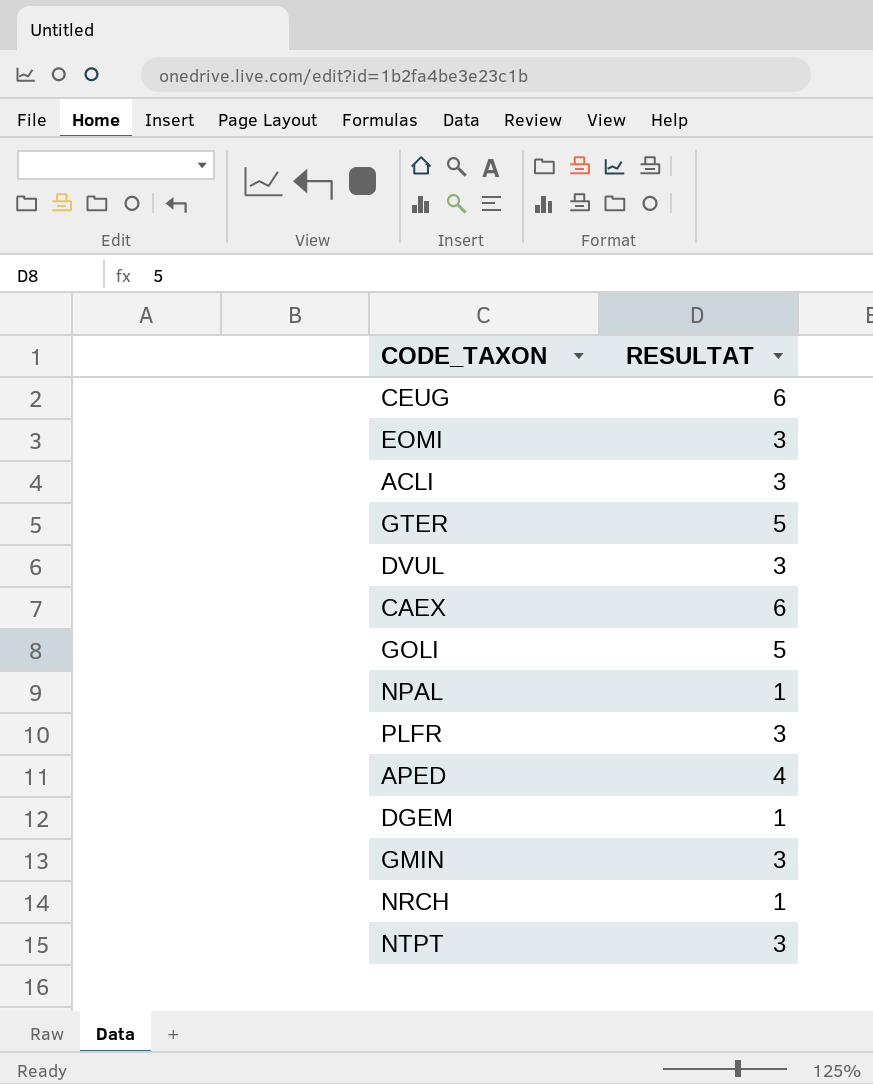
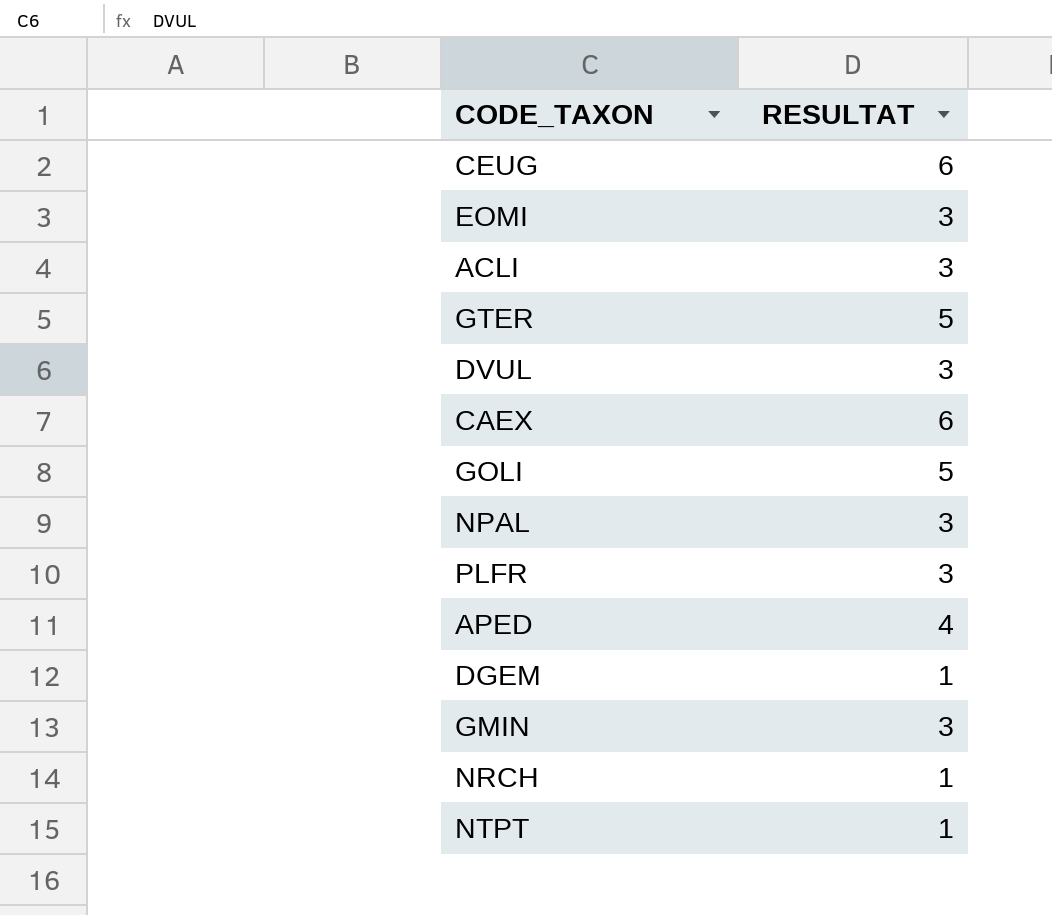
NPAL | RESULTAT: 1 -> 3
NTPT | RESULTAT: 3 -> 1

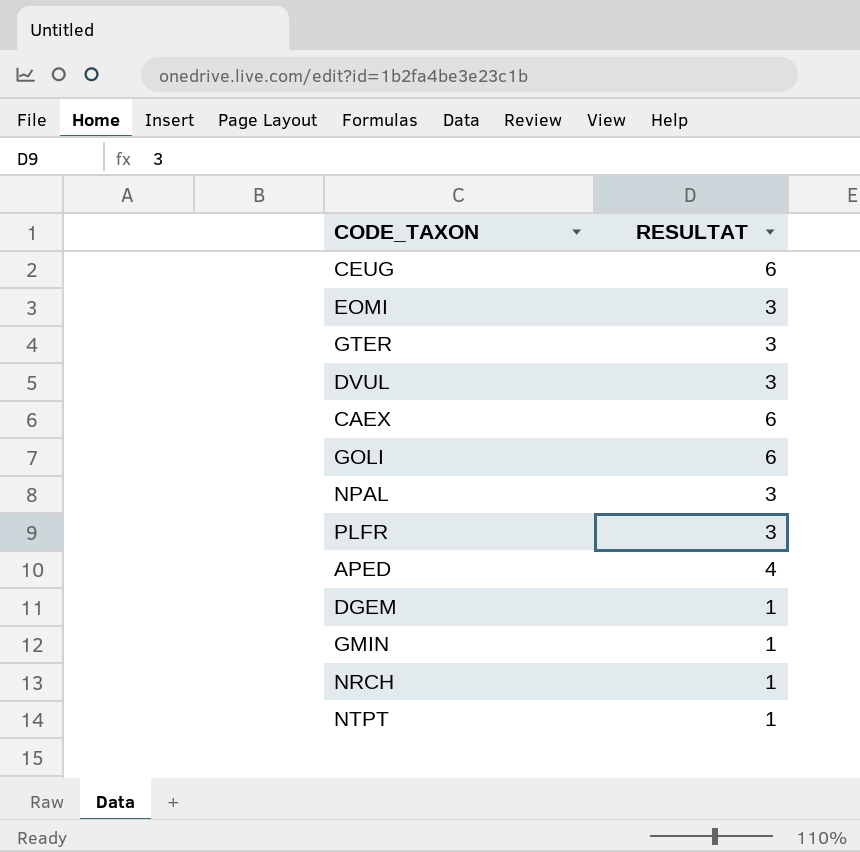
row ACLI: 3 -> none
GTER | RESULTAT: 5 -> 3
GOLI | RESULTAT: 5 -> 6
GMIN | RESULTAT: 3 -> 1

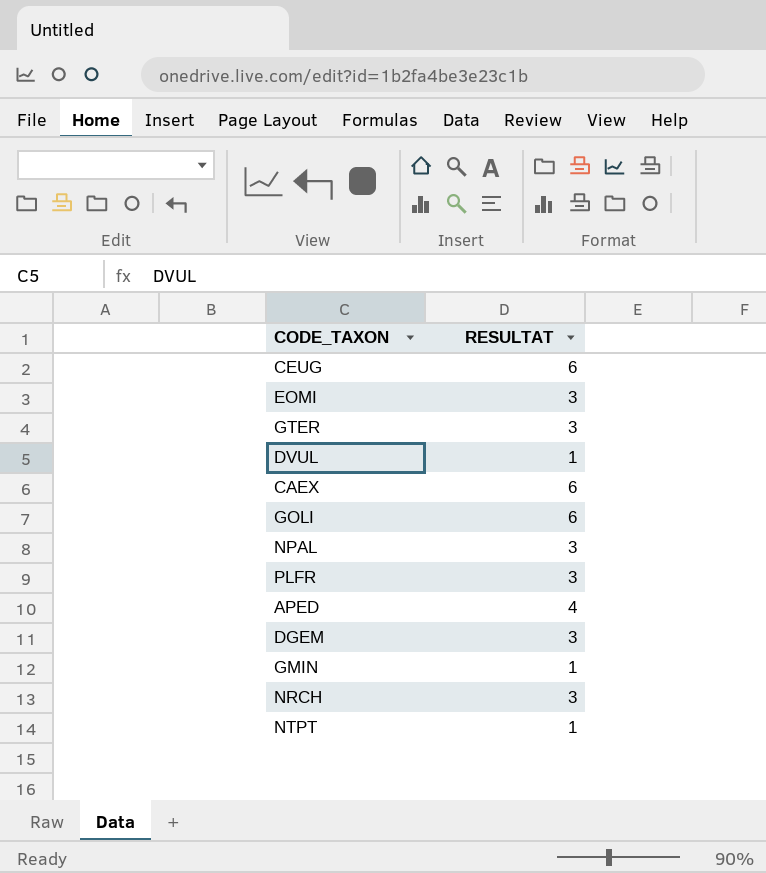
DVUL | RESULTAT: 3 -> 1
DGEM | RESULTAT: 1 -> 3
NRCH | RESULTAT: 1 -> 3

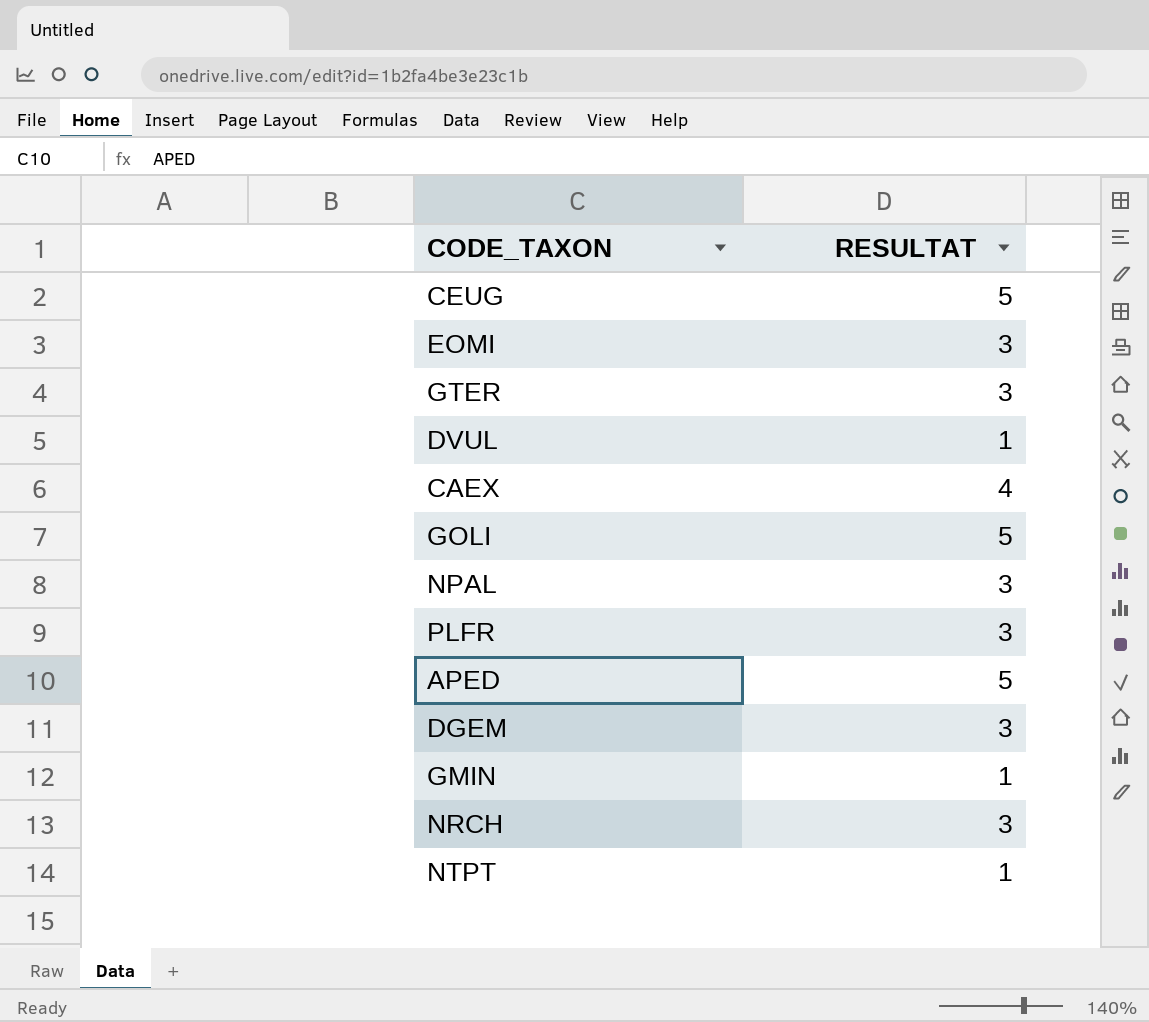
CEUG | RESULTAT: 6 -> 5
CAEX | RESULTAT: 6 -> 4
GOLI | RESULTAT: 6 -> 5
APED | RESULTAT: 4 -> 5

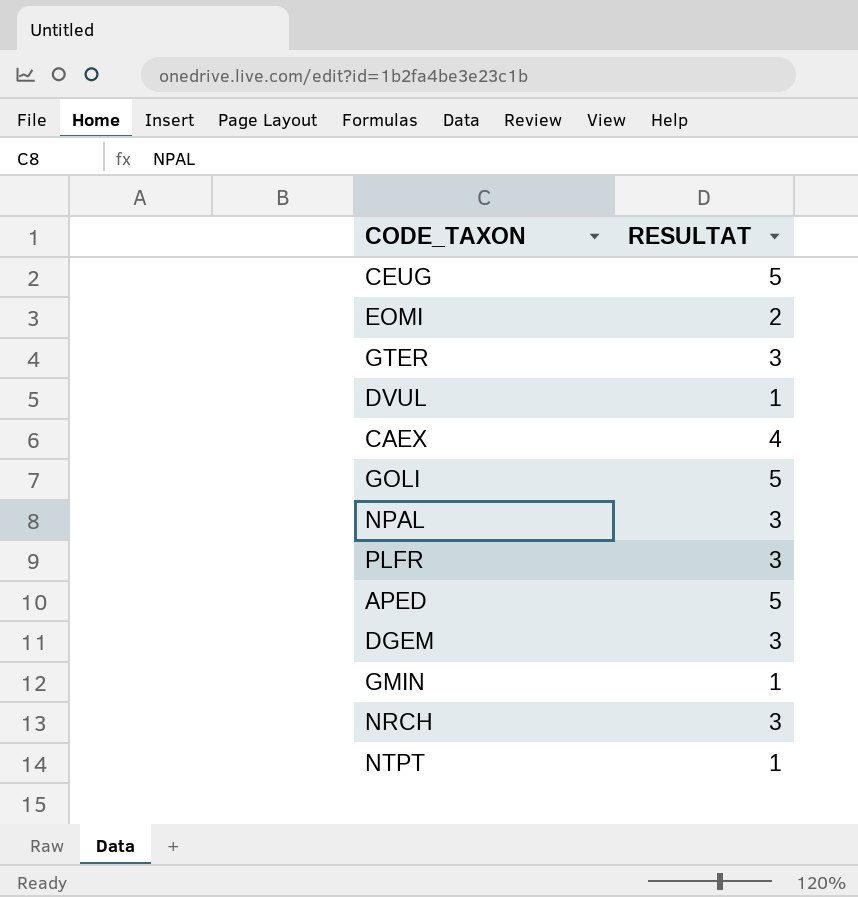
EOMI | RESULTAT: 3 -> 2

